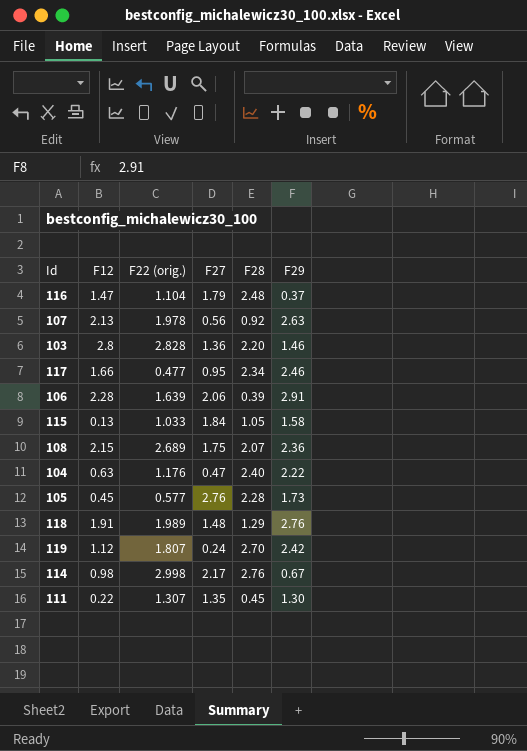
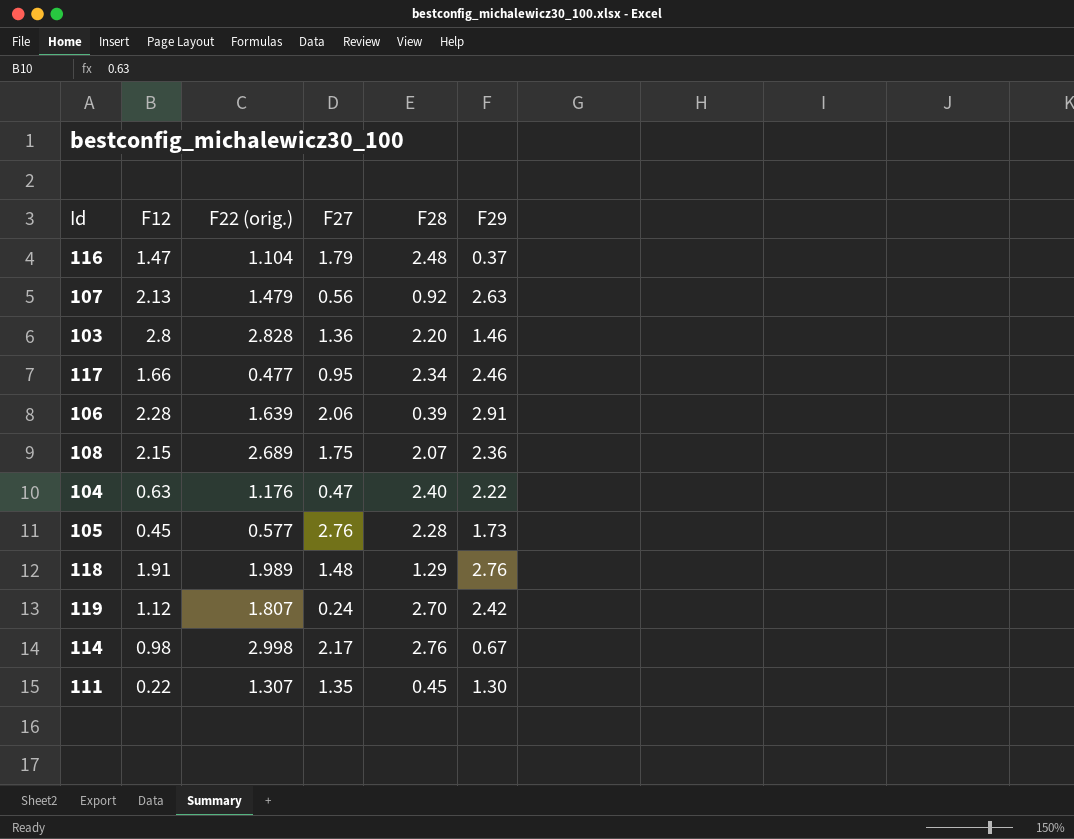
row 115: 0.13 | 1.033 | 1.84 | 1.05 | 1.58 -> none
107 | F22 (orig.): 1.978 -> 1.479

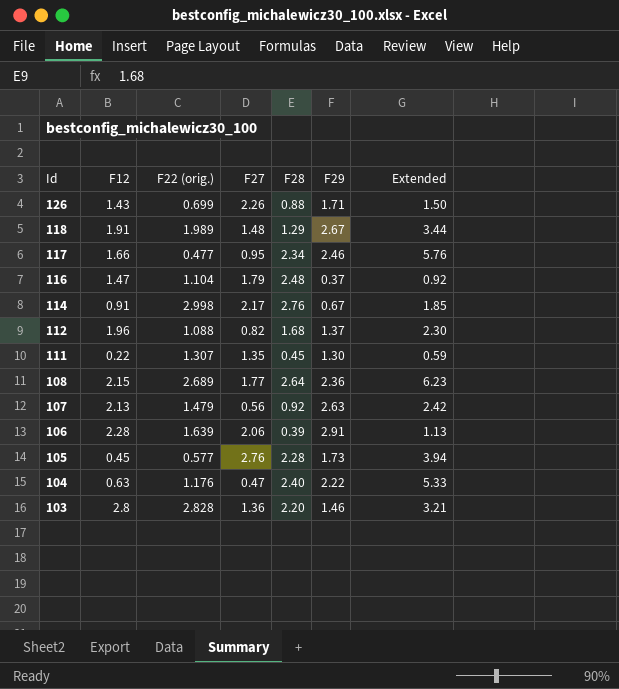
row order: none -> Id descending
column Extended | formula: none -> [F28] * [F29]
row 119: 1.12 | 1.807 | 0.24 | 2.70 | 2.42 -> none
row 126: none -> 1.43 | 0.699 | 2.26 | 0.88 | 1.71 | 1.50
118 | F29: 2.76 -> 2.67
114 | F12: 0.98 -> 0.91
row 112: none -> 1.96 | 1.088 | 0.82 | 1.68 | 1.37 | 2.30
108 | F27: 1.75 -> 1.77
108 | F28: 2.07 -> 2.64

